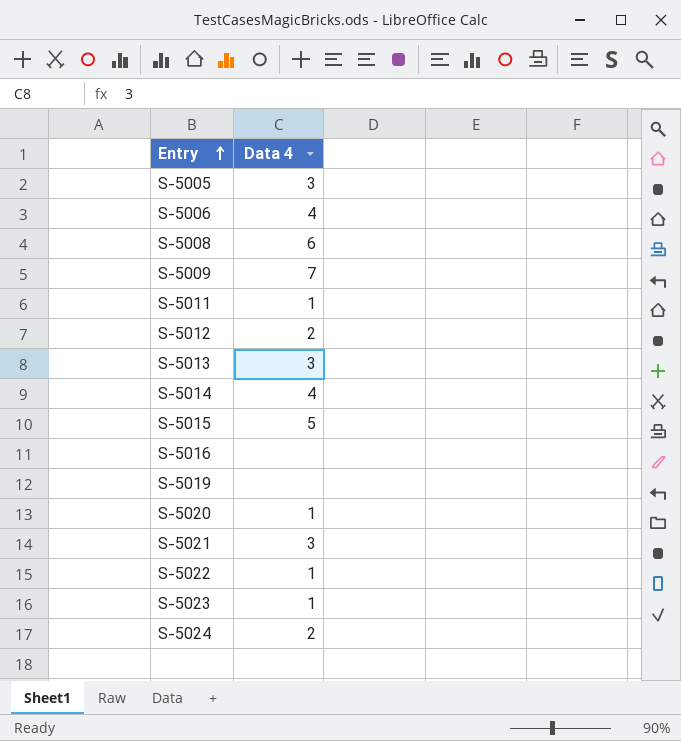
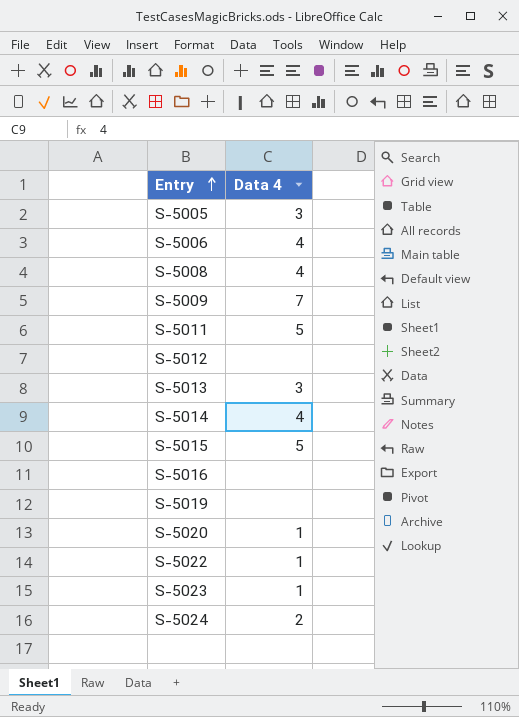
row S-5021: 3 -> none
S-5008 | Data 4: 6 -> 4
S-5011 | Data 4: 1 -> 5
S-5012 | Data 4: 2 -> none

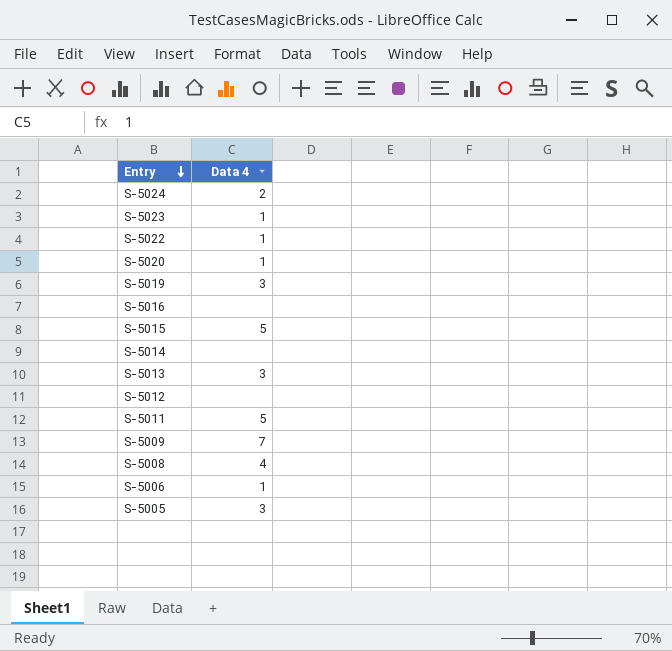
row order: Entry ascending -> Entry descending
S-5019 | Data 4: none -> 3
S-5014 | Data 4: 4 -> none
S-5006 | Data 4: 4 -> 1

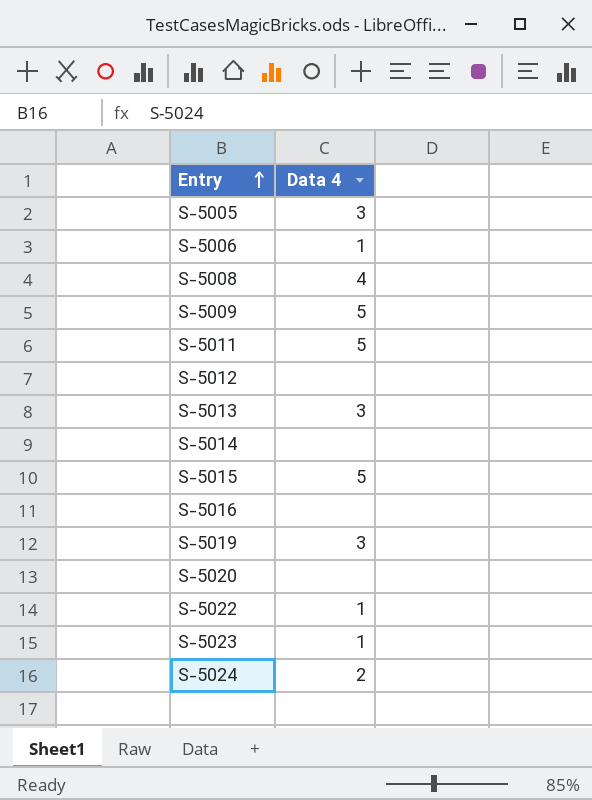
row order: Entry descending -> Entry ascending
S-5009 | Data 4: 7 -> 5
S-5020 | Data 4: 1 -> none

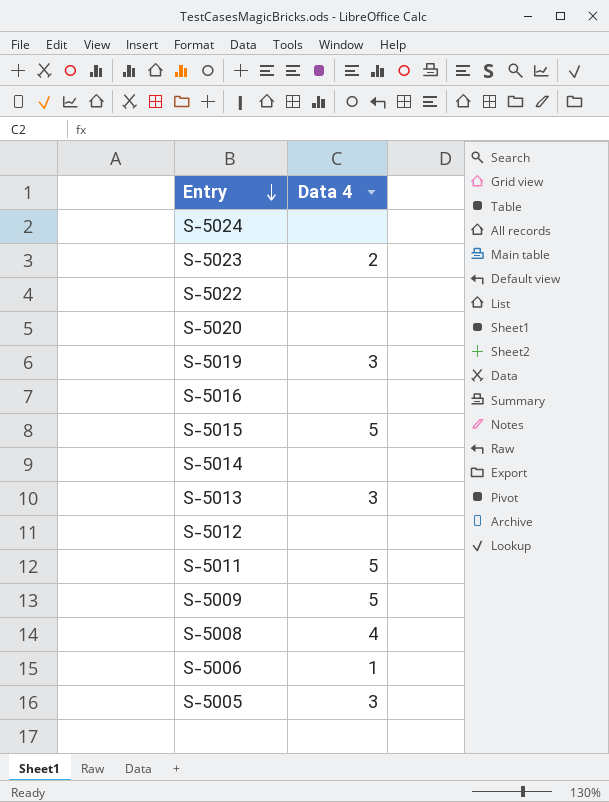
row order: Entry ascending -> Entry descending
S-5024 | Data 4: 2 -> none
S-5023 | Data 4: 1 -> 2
S-5022 | Data 4: 1 -> none

